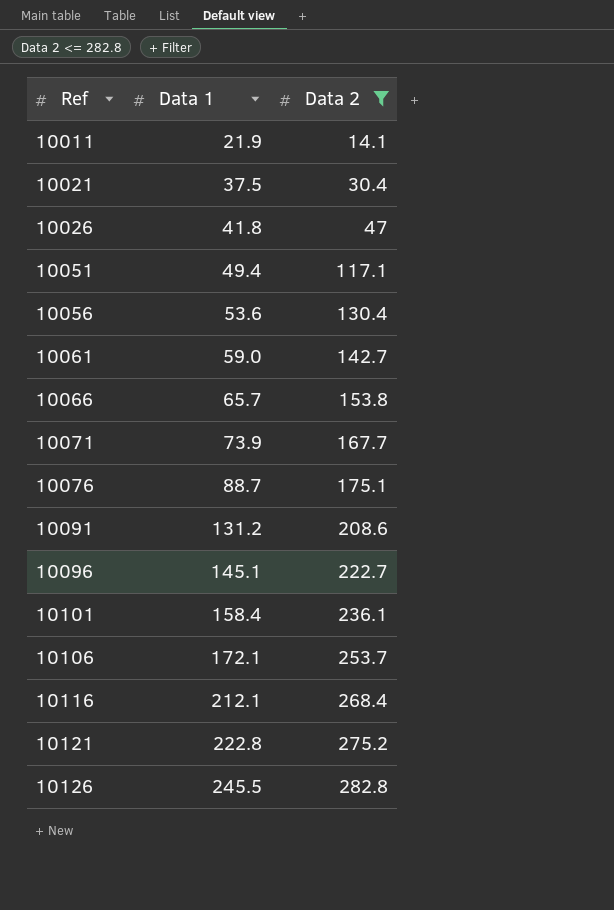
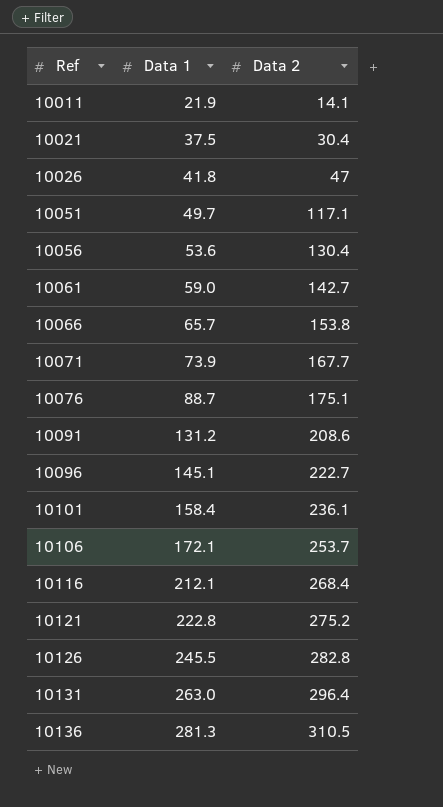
filter: Data 2 <= 282.8 -> none
10051 | Data 1: 49.4 -> 49.7

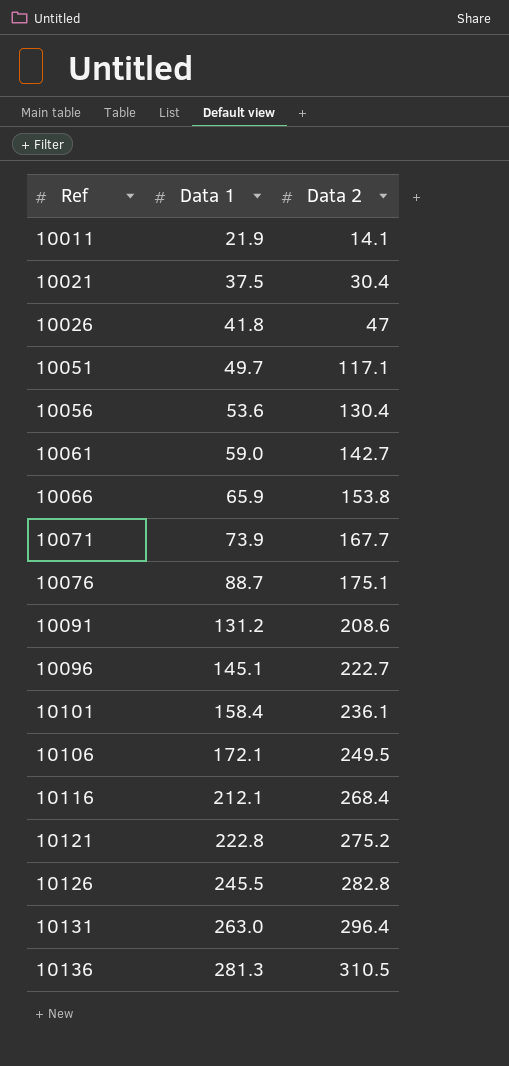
10066 | Data 1: 65.7 -> 65.9
10106 | Data 2: 253.7 -> 249.5

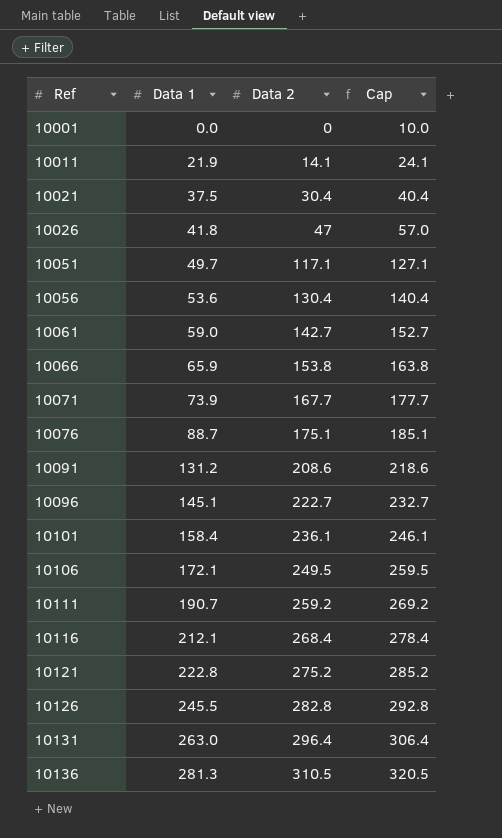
column Cap | formula: none -> [Data 2] + 10
row 10001: none -> 0.0 | 0 | 10.0
row 10111: none -> 190.7 | 259.2 | 269.2

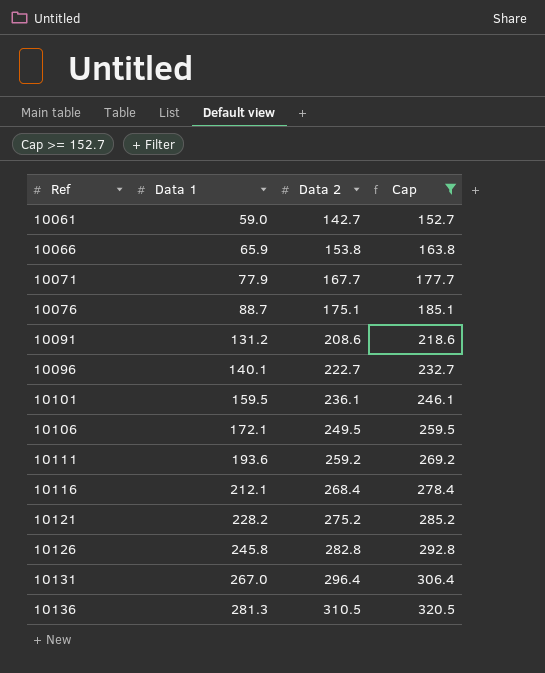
filter: none -> Cap >= 152.7
10071 | Data 1: 73.9 -> 77.9
10096 | Data 1: 145.1 -> 140.1
10101 | Data 1: 158.4 -> 159.5
10111 | Data 1: 190.7 -> 193.6
10121 | Data 1: 222.8 -> 228.2
10126 | Data 1: 245.5 -> 245.8
10131 | Data 1: 263.0 -> 267.0

